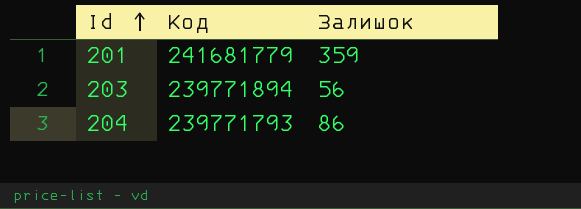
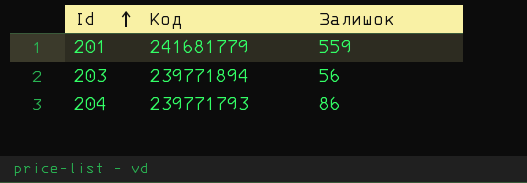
201 | Залишок: 359 -> 559

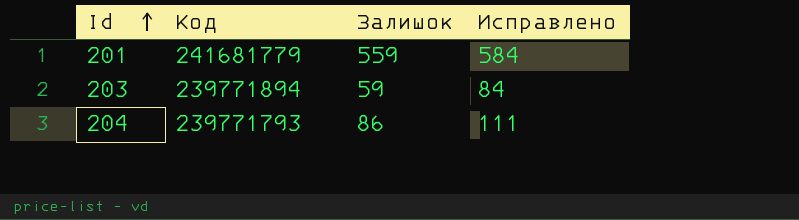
column Исправлено | formula: none -> [Залишок] + 25
203 | Залишок: 56 -> 59

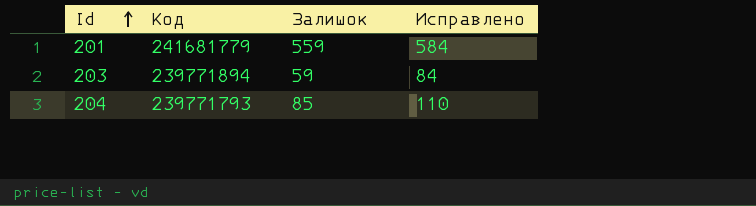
204 | Залишок: 86 -> 85
204 | Исправлено: 111 -> 110

